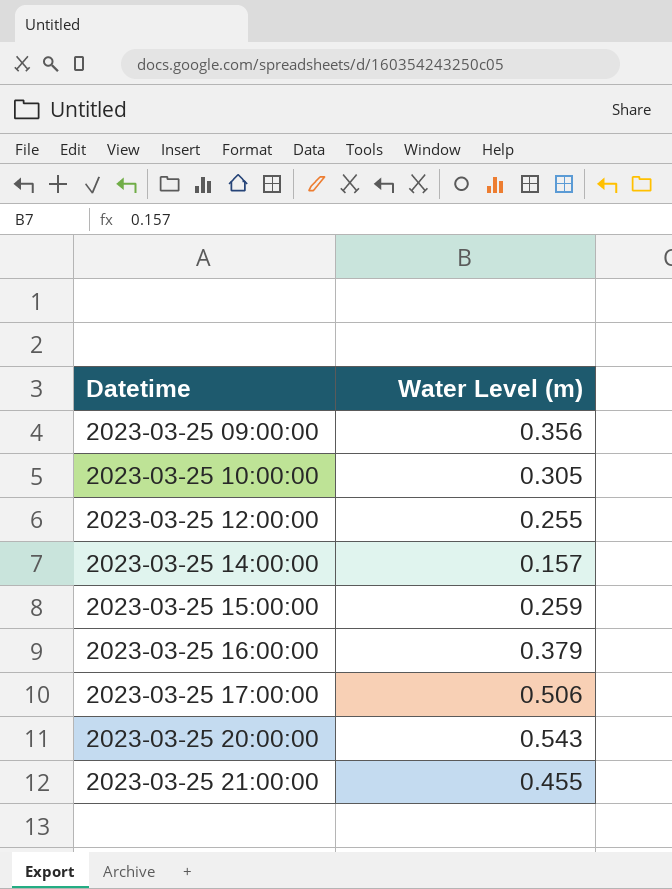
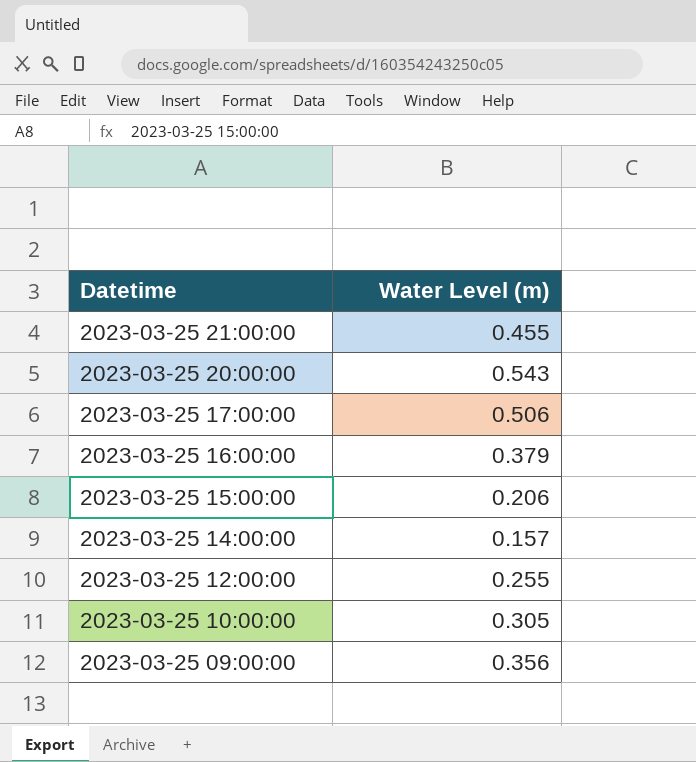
row order: Datetime ascending -> Datetime descending
2023-03-25 15:00:00 | Water Level (m): 0.259 -> 0.206

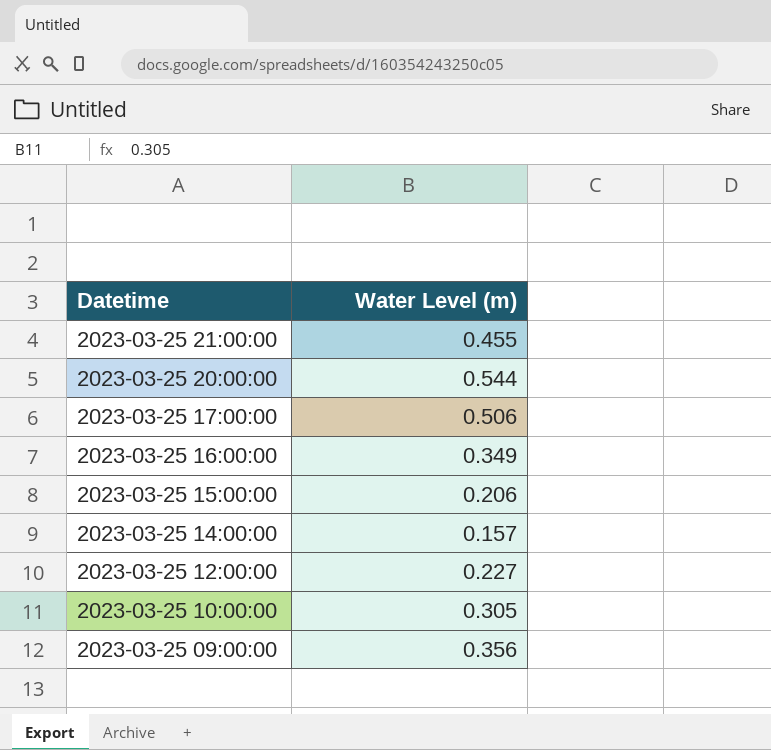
2023-03-25 20:00:00 | Water Level (m): 0.543 -> 0.544
2023-03-25 16:00:00 | Water Level (m): 0.379 -> 0.349
2023-03-25 12:00:00 | Water Level (m): 0.255 -> 0.227

